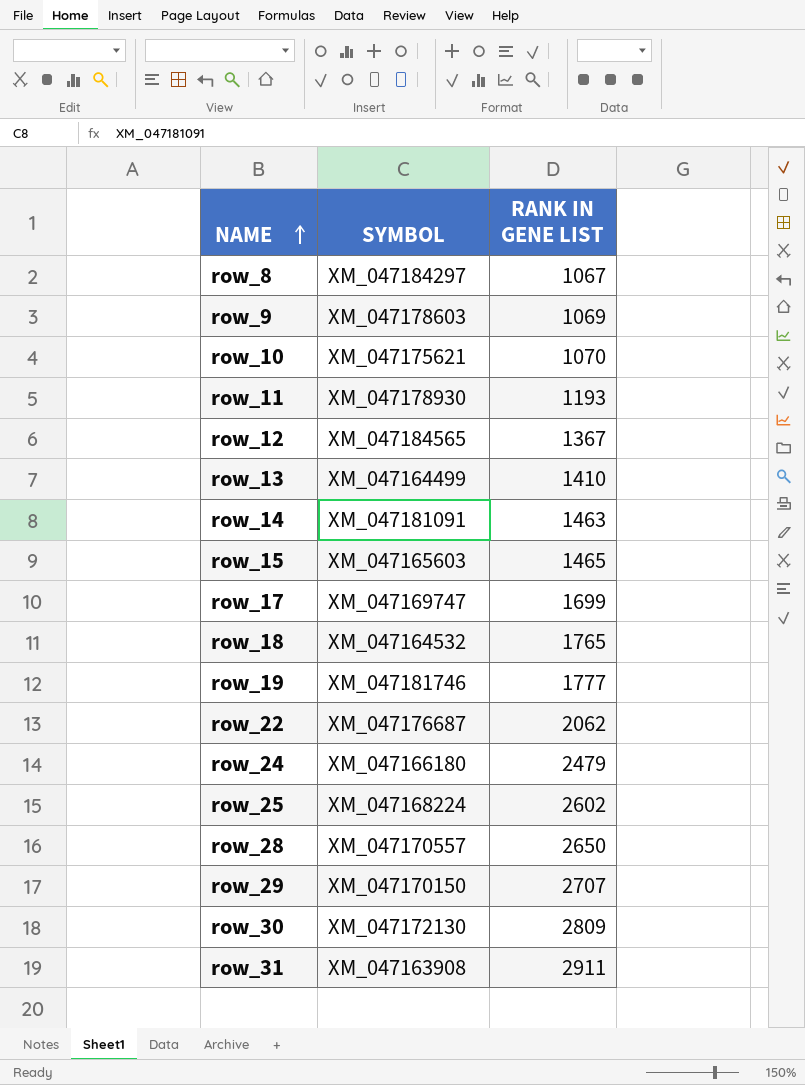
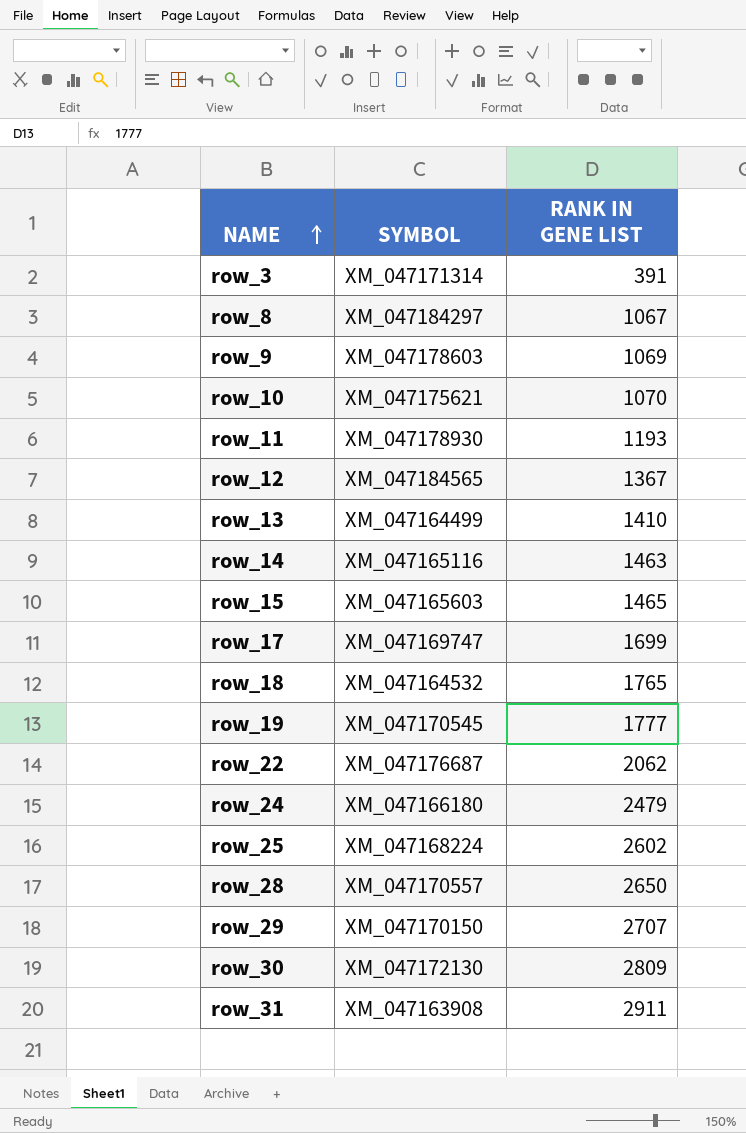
row row_3: none -> XM_047171314 | 391
row_14 | SYMBOL: XM_047181091 -> XM_047165116
row_19 | SYMBOL: XM_047181746 -> XM_047170545

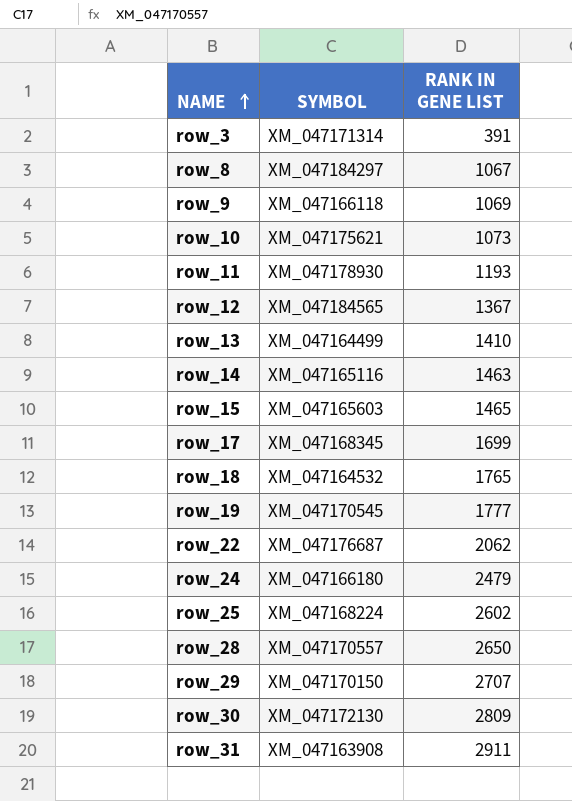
row_9 | SYMBOL: XM_047178603 -> XM_047166118
row_10 | RANK IN GENE LIST: 1070 -> 1073
row_17 | SYMBOL: XM_047169747 -> XM_047168345

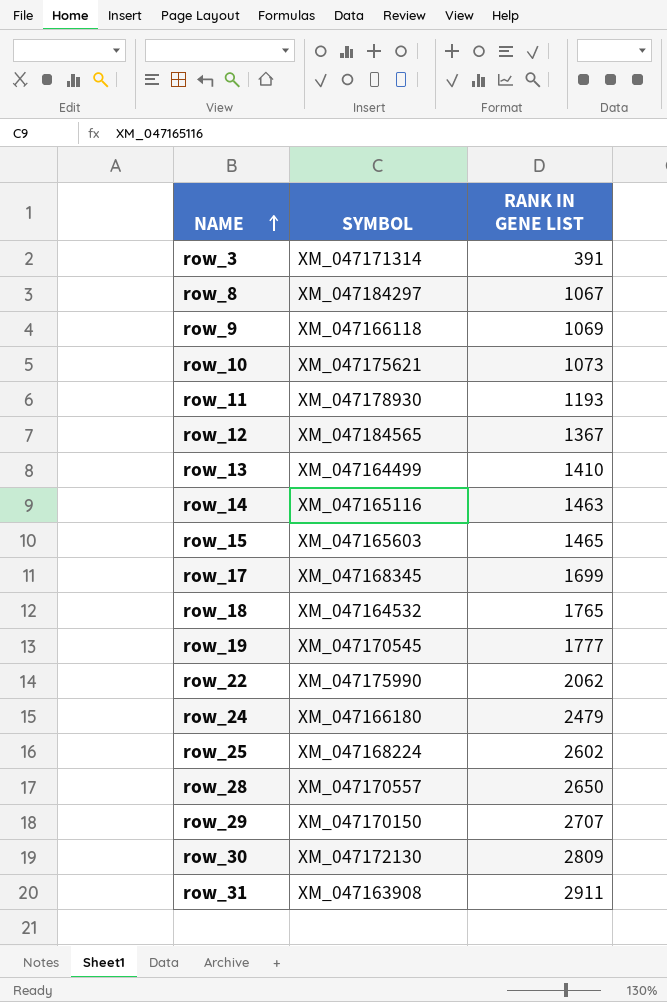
row_22 | SYMBOL: XM_047176687 -> XM_047175990

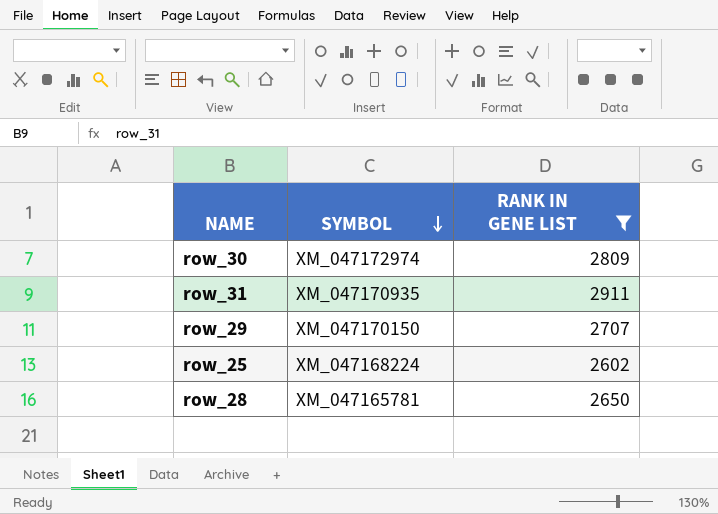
filter: none -> RANK IN GENE LIST >= 2602
row order: NAME ascending -> SYMBOL descending
row_30 | SYMBOL: XM_047172130 -> XM_047172974
row_31 | SYMBOL: XM_047163908 -> XM_047170935
row_28 | SYMBOL: XM_047170557 -> XM_047165781

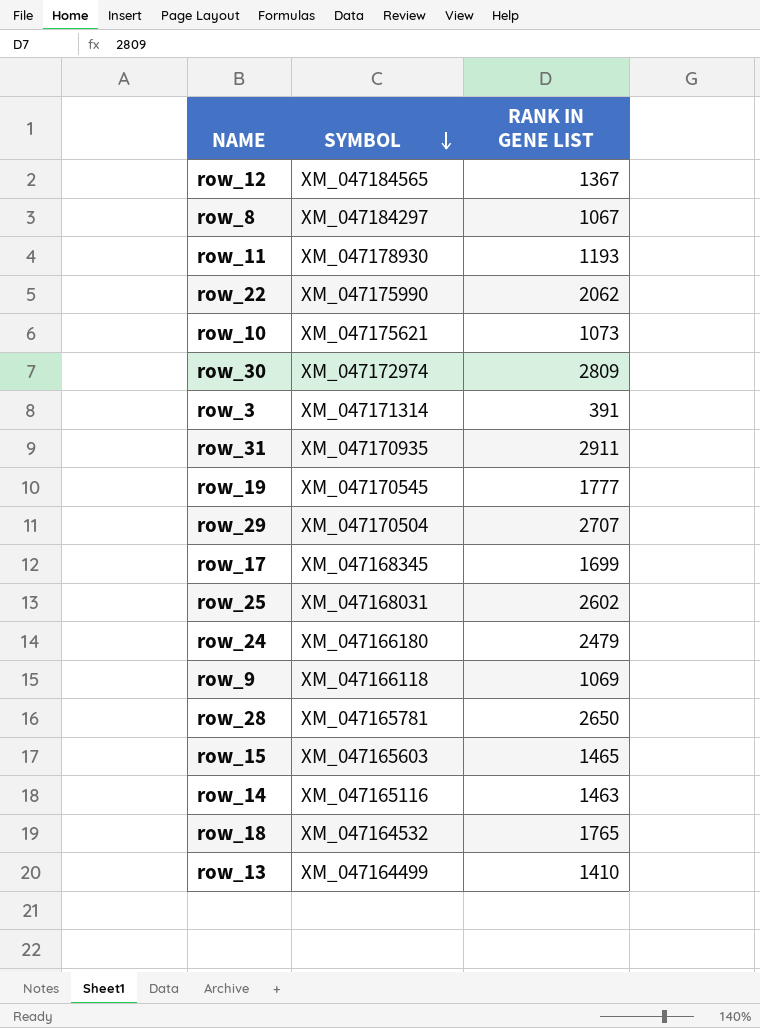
filter: RANK IN GENE LIST >= 2602 -> none
row_29 | SYMBOL: XM_047170150 -> XM_047170504
row_25 | SYMBOL: XM_047168224 -> XM_047168031

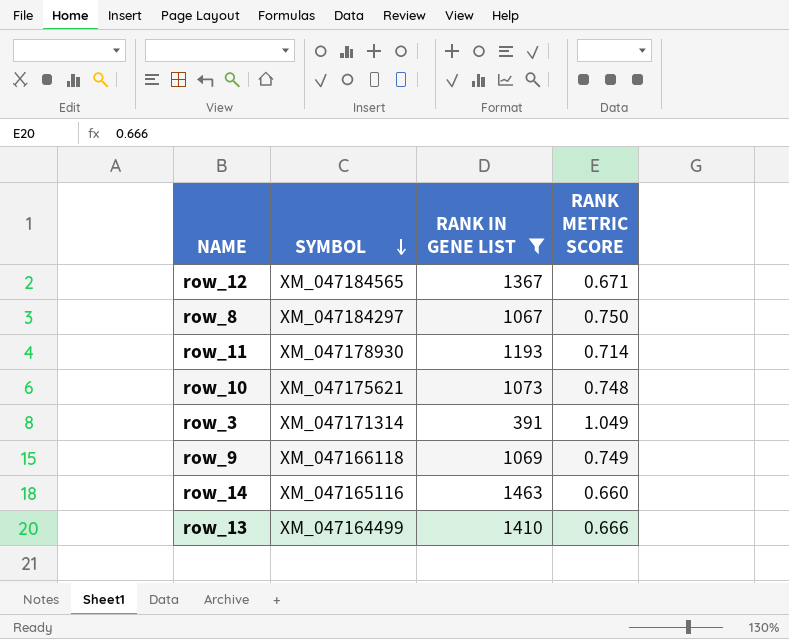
filter: none -> RANK IN GENE LIST <= 1463
column RANK METRIC SCORE | position: none -> 4

